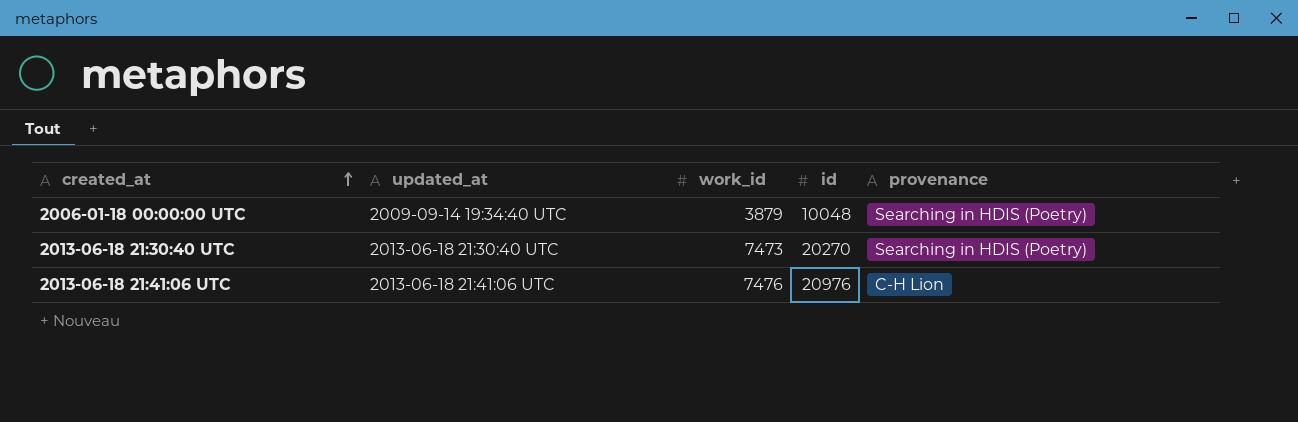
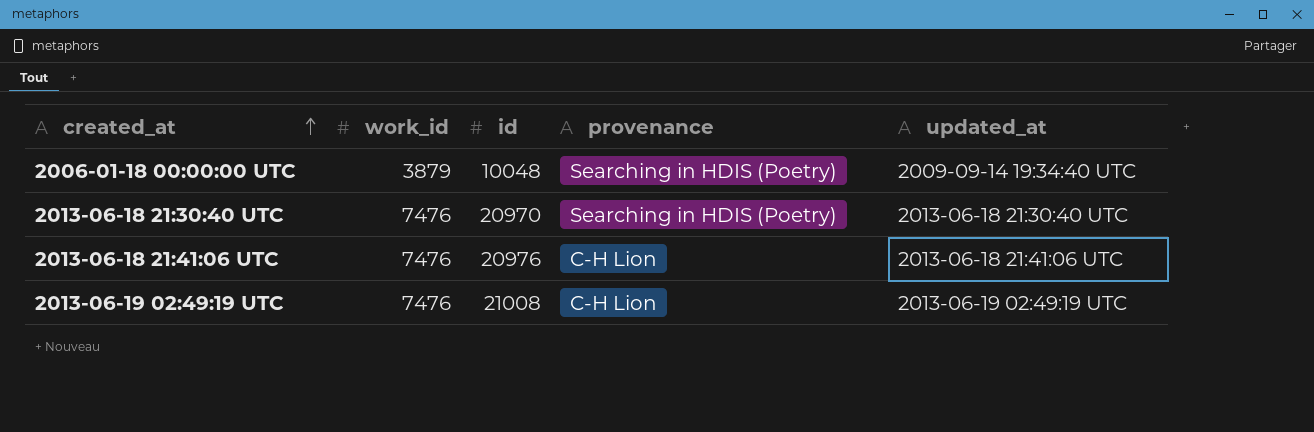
column updated_at | position: 2 -> 5
2013-06-18 21:30:40 UTC | work_id: 7473 -> 7476
2013-06-18 21:30:40 UTC | id: 20270 -> 20970
row 2013-06-19 02:49:19 UTC: none -> 7476 | 21008 | C-H Lion | 2013-06-19 02:49:19 UTC

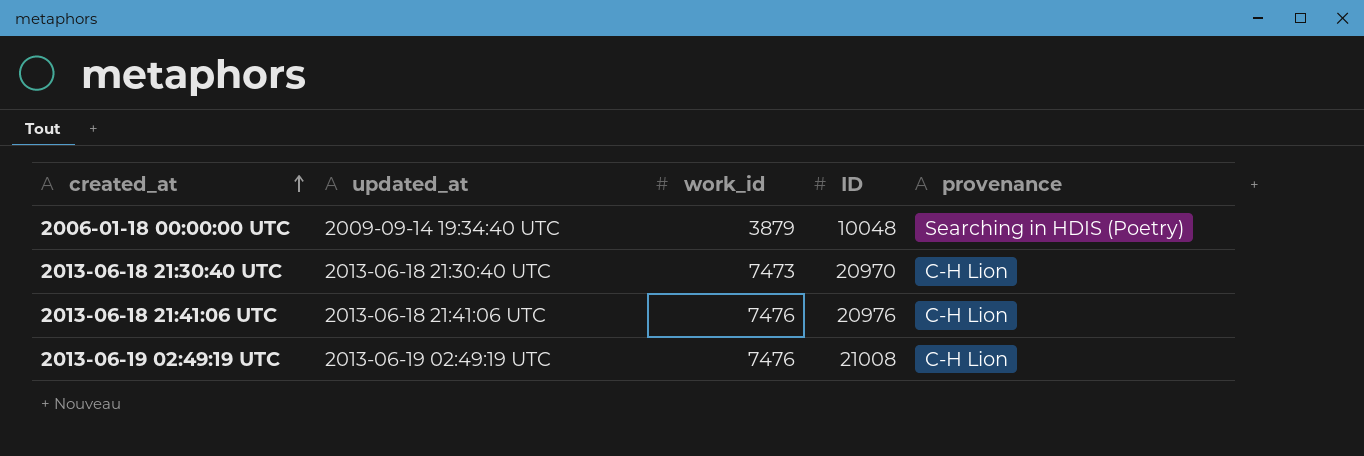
column updated_at | position: 5 -> 2
column name: id -> ID
2013-06-18 21:30:40 UTC | work_id: 7476 -> 7473
2013-06-18 21:30:40 UTC | provenance: Searching in HDIS (Poetry) -> C-H Lion

